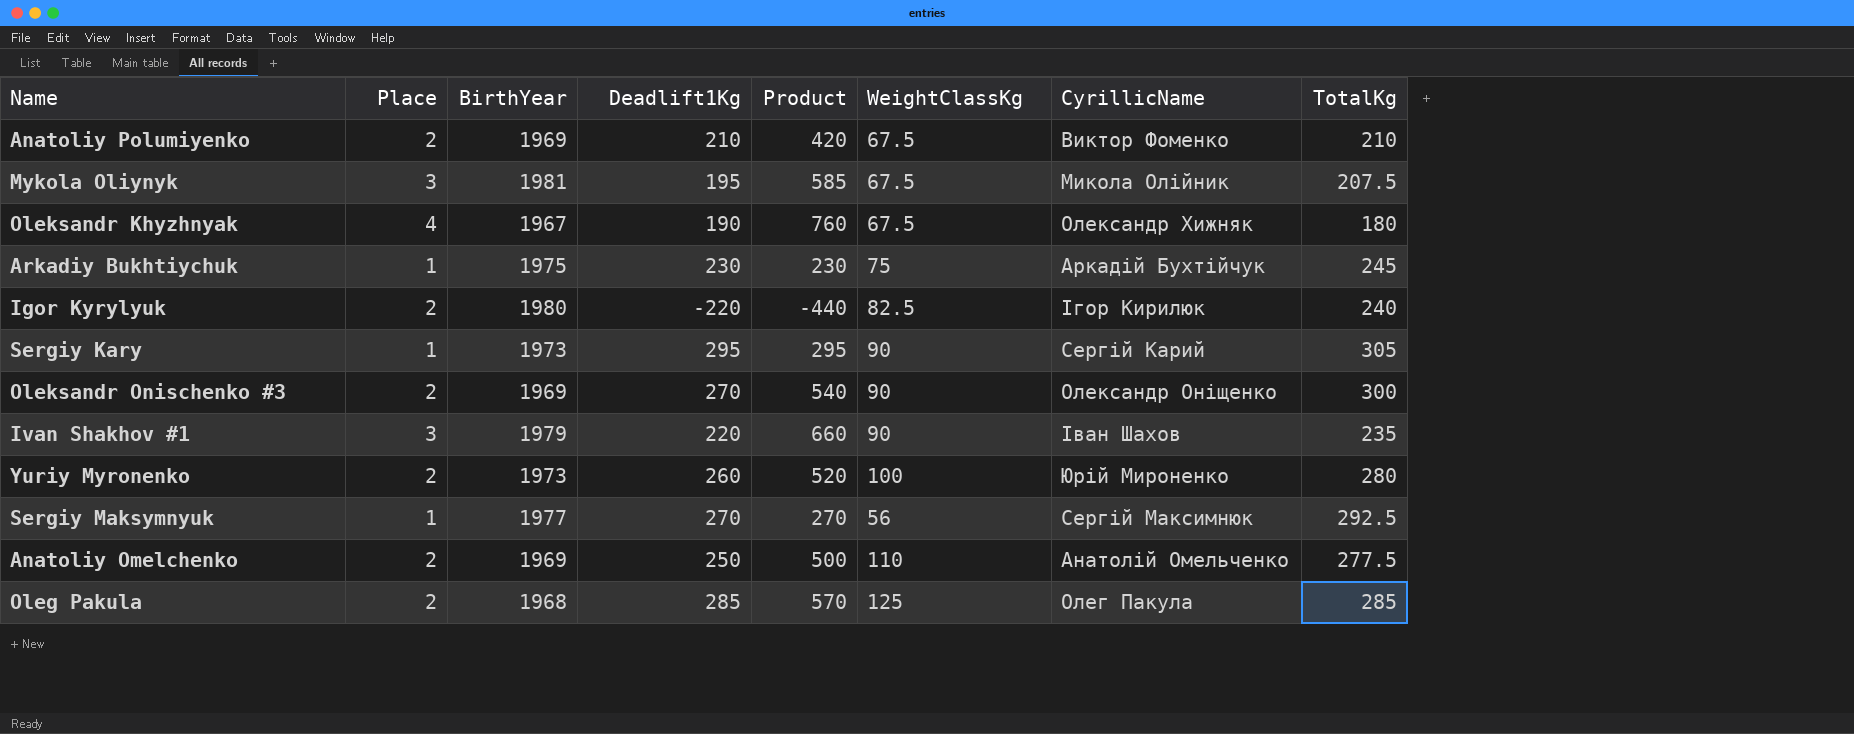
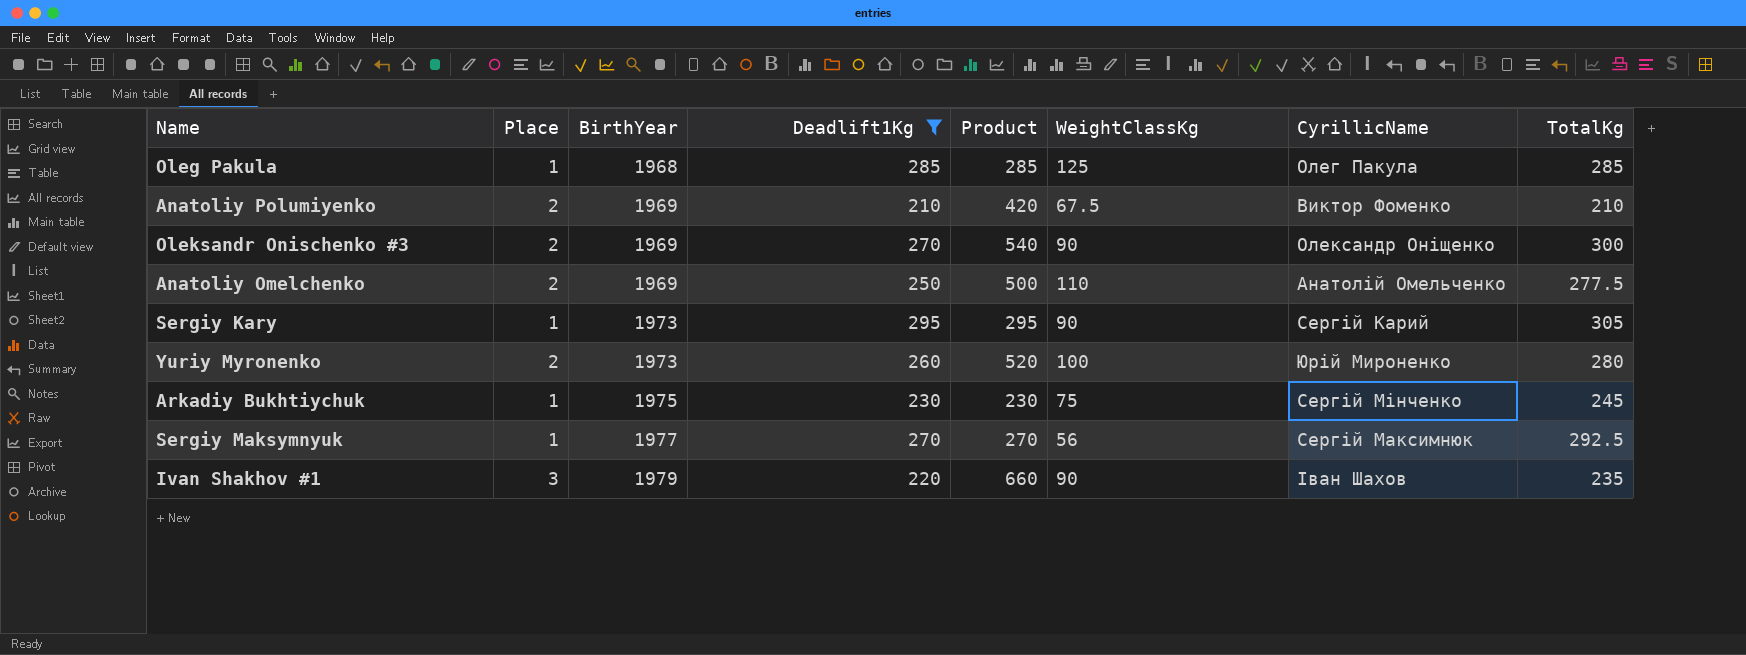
filter: none -> Deadlift1Kg >= 210
row order: none -> BirthYear ascending
Oleg Pakula | Place: 2 -> 1
Oleg Pakula | Product: 570 -> 285
Arkadiy Bukhtiychuk | CyrillicName: Аркадій Бухтійчук -> Сергій Мінченко

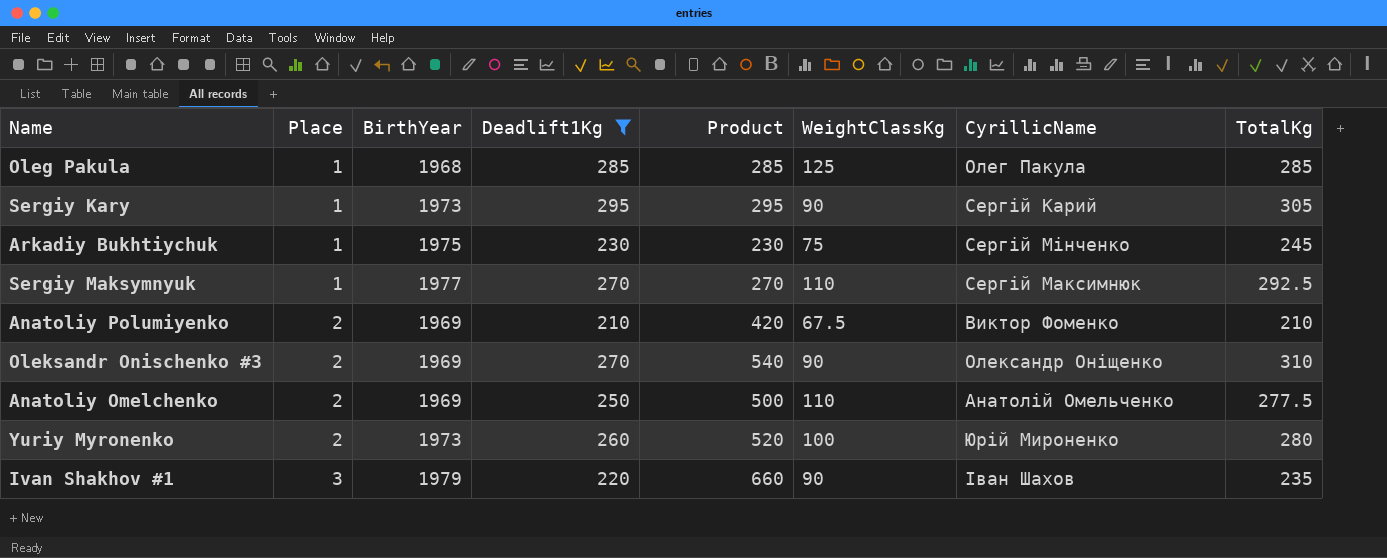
row order: BirthYear ascending -> Place ascending
Sergiy Maksymnyuk | WeightClassKg: 56 -> 110
Oleksandr Onischenko #3 | TotalKg: 300 -> 310

